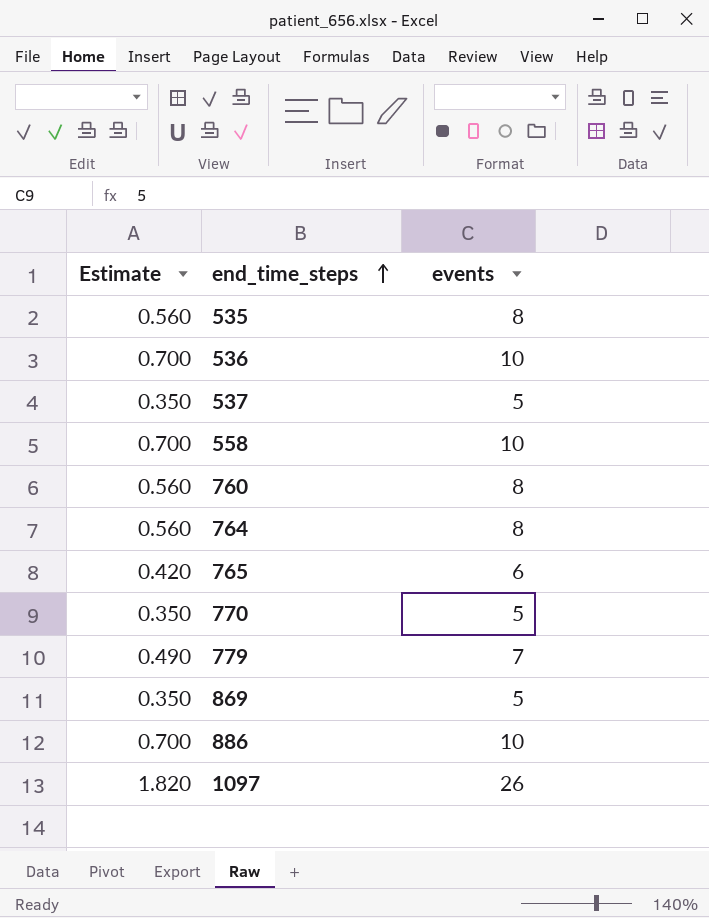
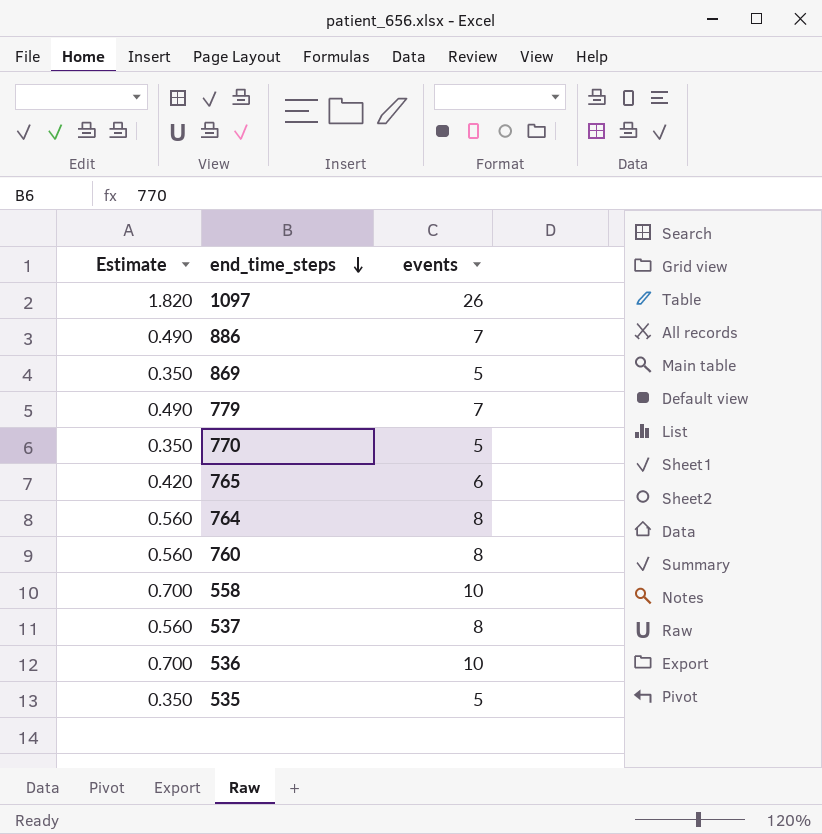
row order: end_time_steps ascending -> end_time_steps descending
886 | Estimate: 0.700 -> 0.490
886 | events: 10 -> 7
537 | Estimate: 0.350 -> 0.560
537 | events: 5 -> 8
535 | Estimate: 0.560 -> 0.350
535 | events: 8 -> 5

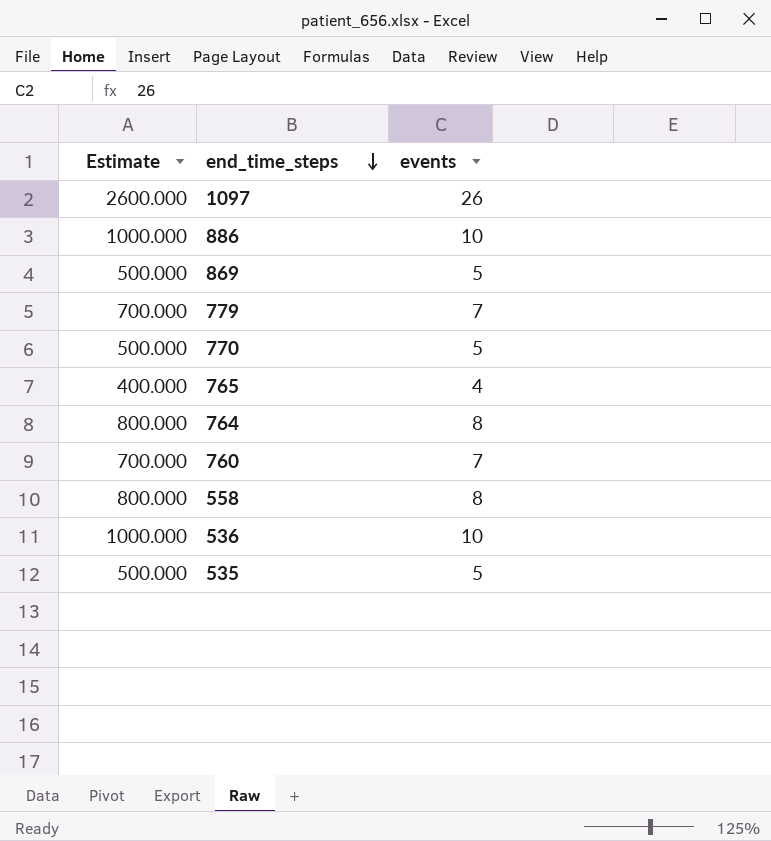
column Estimate | formula: [events] * 0.07 -> [events] * 100
row 537: 0.560 | 8 -> none
886 | events: 7 -> 10
765 | events: 6 -> 4
760 | events: 8 -> 7
558 | events: 10 -> 8

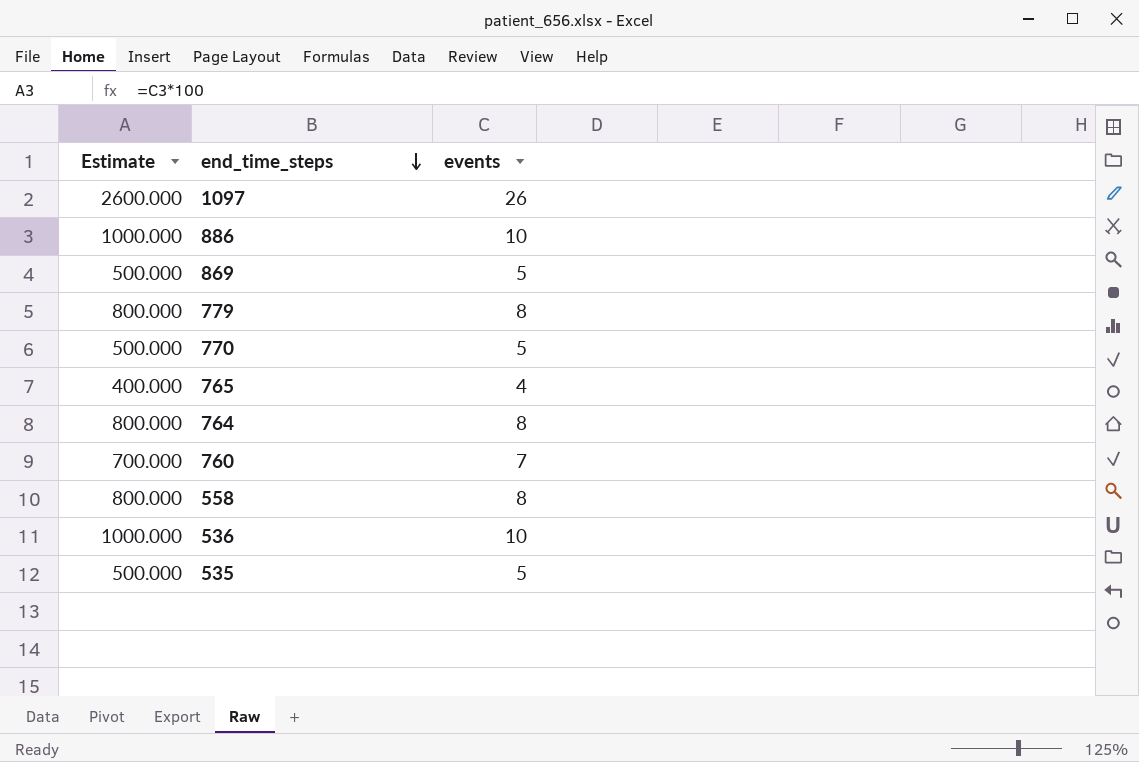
779 | Estimate: 700.000 -> 800.000
779 | events: 7 -> 8

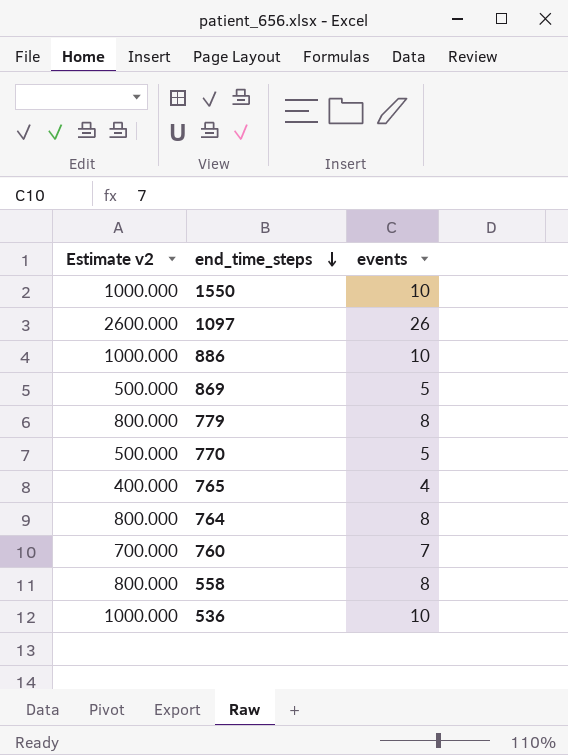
column name: Estimate -> Estimate v2
row 535: 500.000 | 5 -> none
row 1550: none -> 1000.000 | 10

